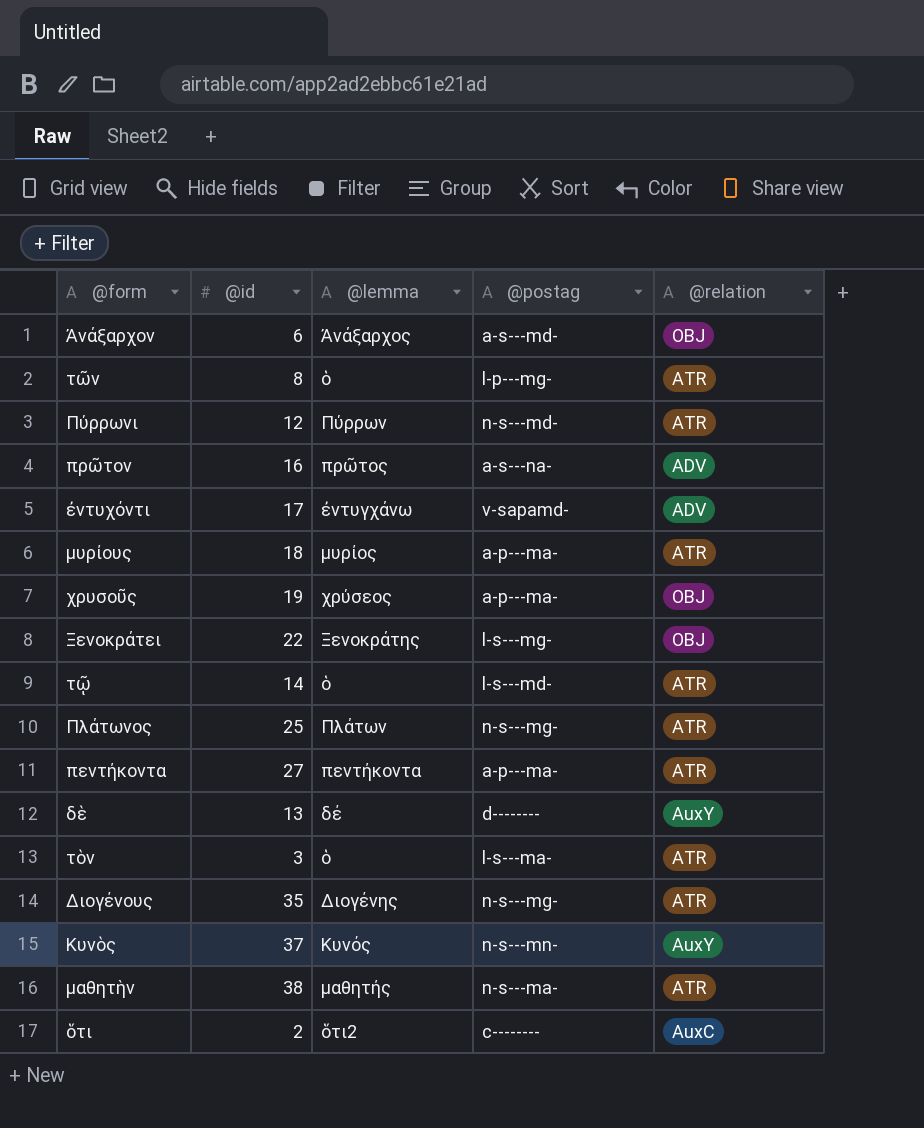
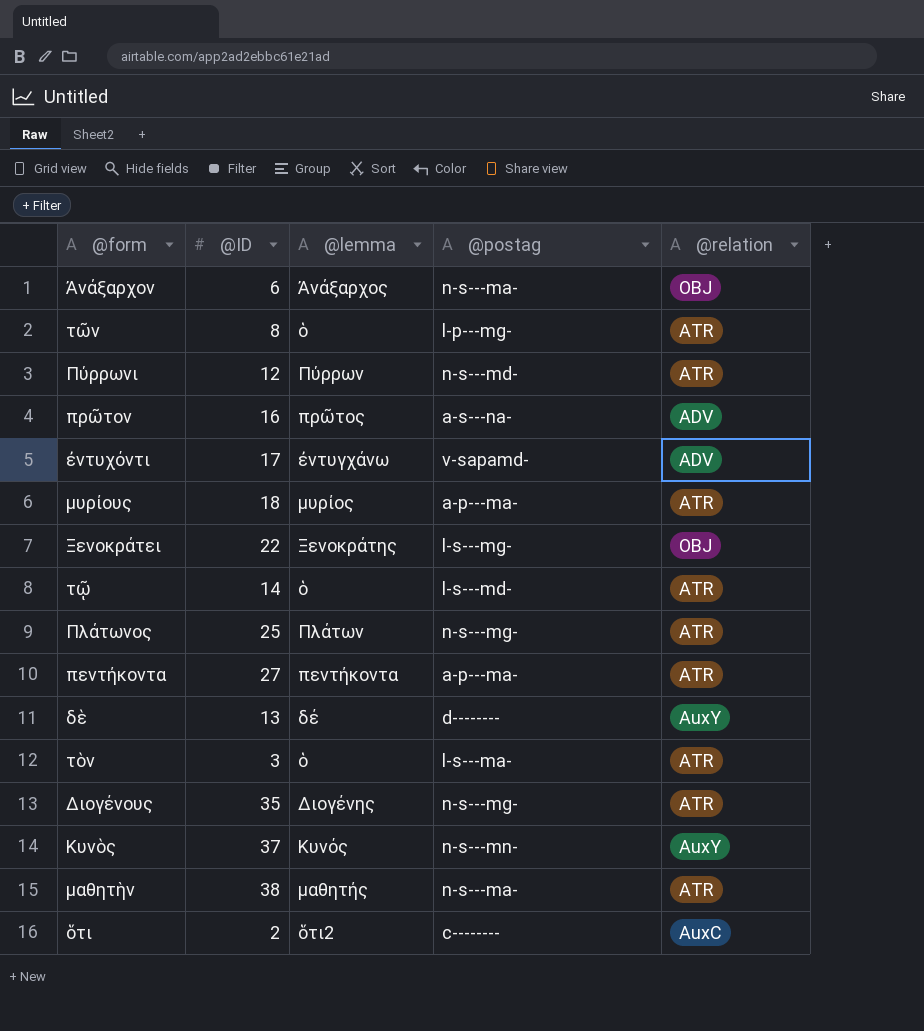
column name: @id -> @ID
row χρυσοῦς: 19 | χρύσεος | a-p---ma- | OBJ -> none
Ἀνάξαρχον | @postag: a-s---md- -> n-s---ma-

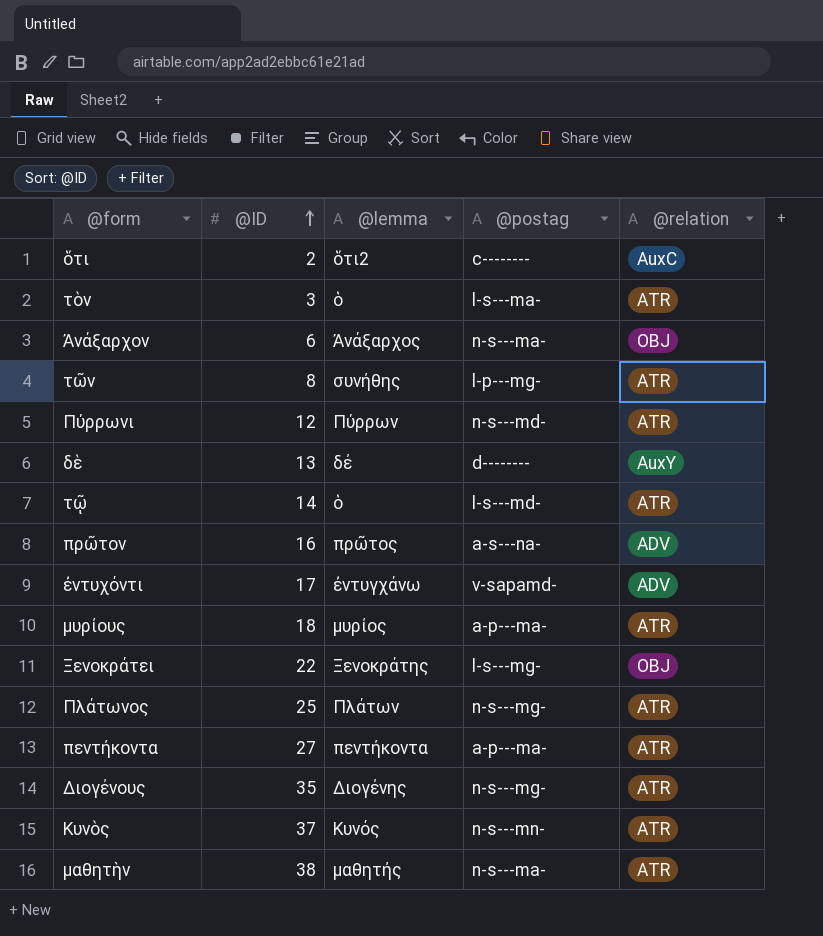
row order: none -> @ID ascending
τῶν | @lemma: ὁ -> συνήθης
Κυνὸς | @relation: AuxY -> ATR

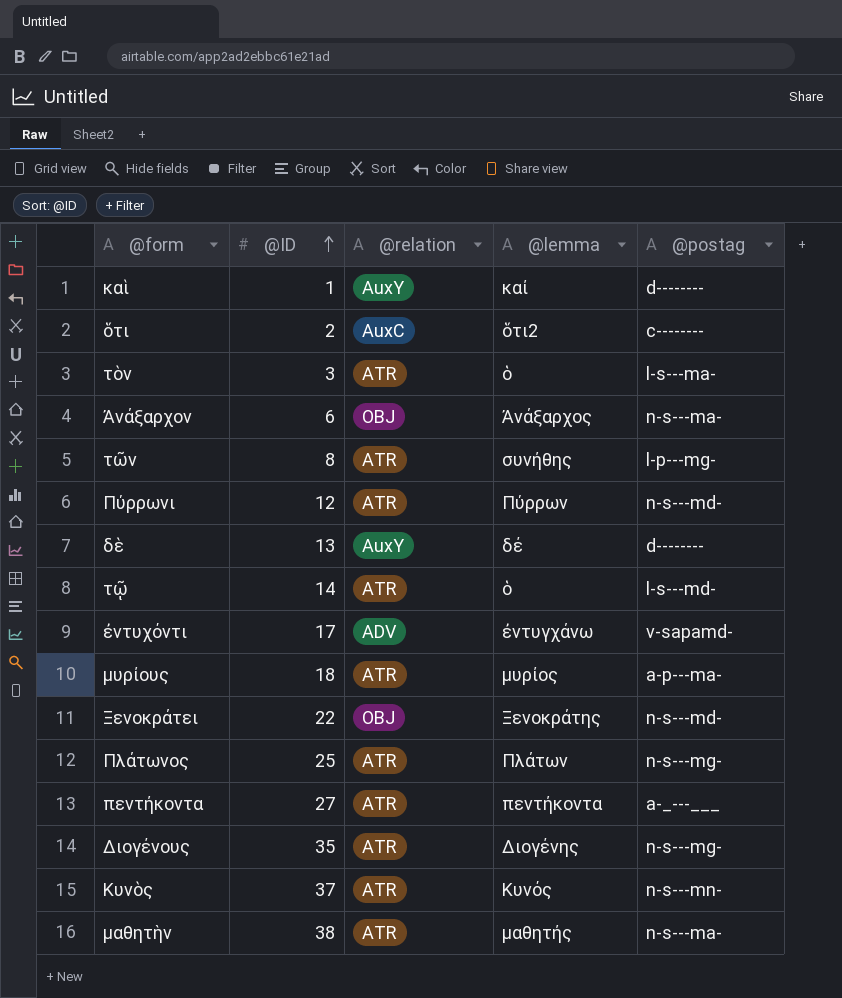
column @relation | position: 5 -> 3
row πρῶτον: 16 | πρῶτος | a-s---na- | ADV -> none
row καὶ: none -> 1 | AuxY | καί | d--------
Ξενοκράτει | @postag: l-s---mg- -> n-s---md-
πεντήκοντα | @postag: a-p---ma- -> a-_---___

